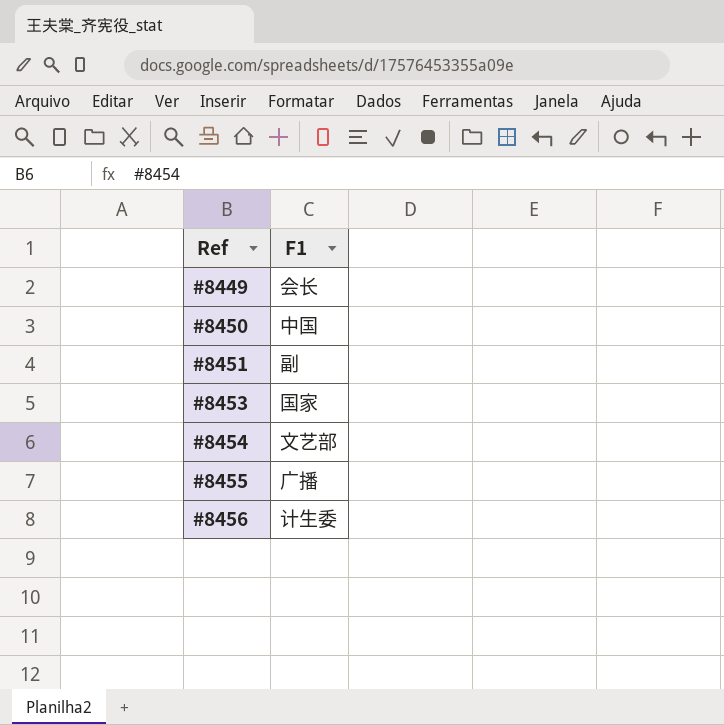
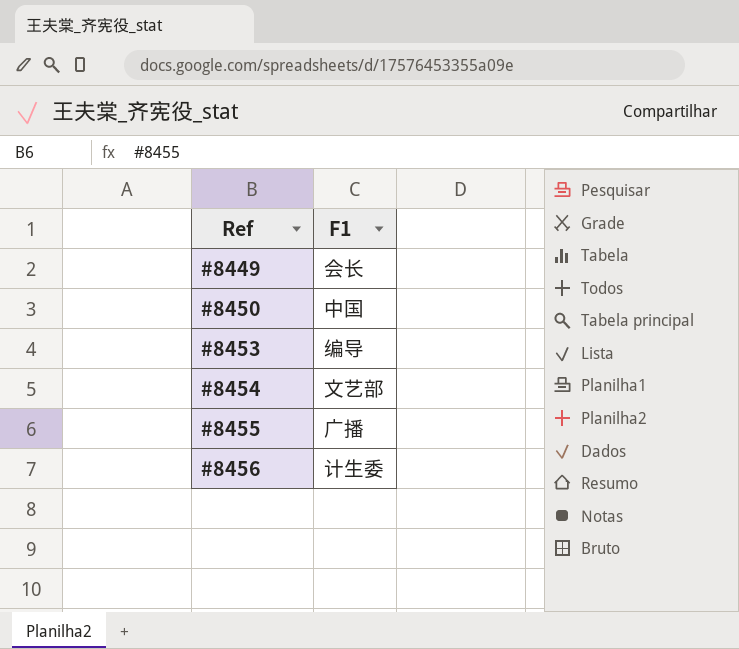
row #8451: 副 -> none
#8453 | F1: 国家 -> 编导

